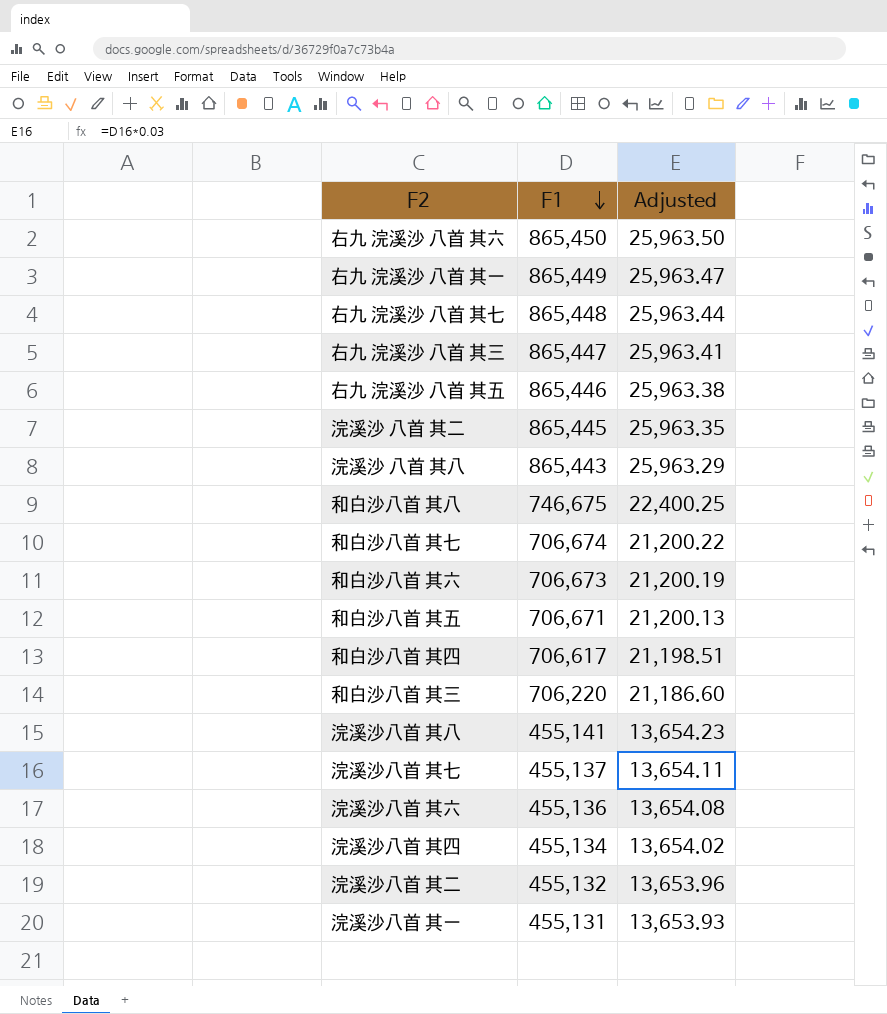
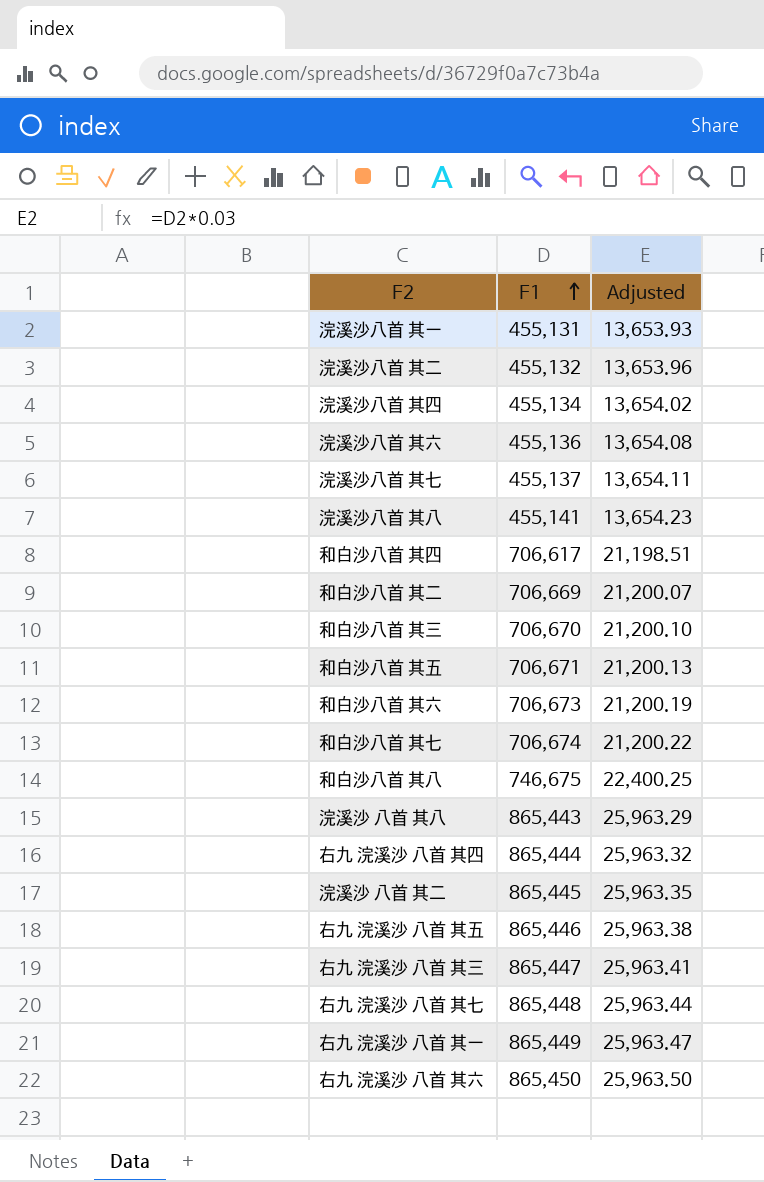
row order: F1 descending -> F1 ascending
row 和白沙八首 其二: none -> 706,669 | 21,200.07
和白沙八首 其三 | F1: 706,220 -> 706,670
和白沙八首 其三 | Adjusted: 21,186.60 -> 21,200.10
row 右九 浣溪沙 八首 其四: none -> 865,444 | 25,963.32

